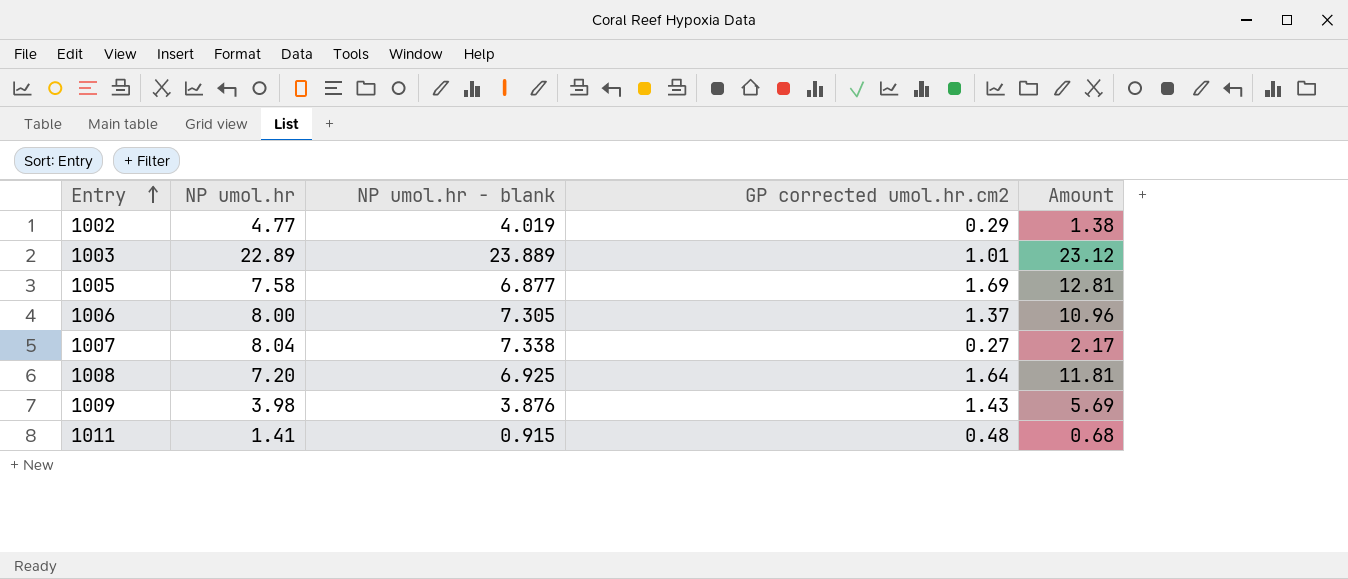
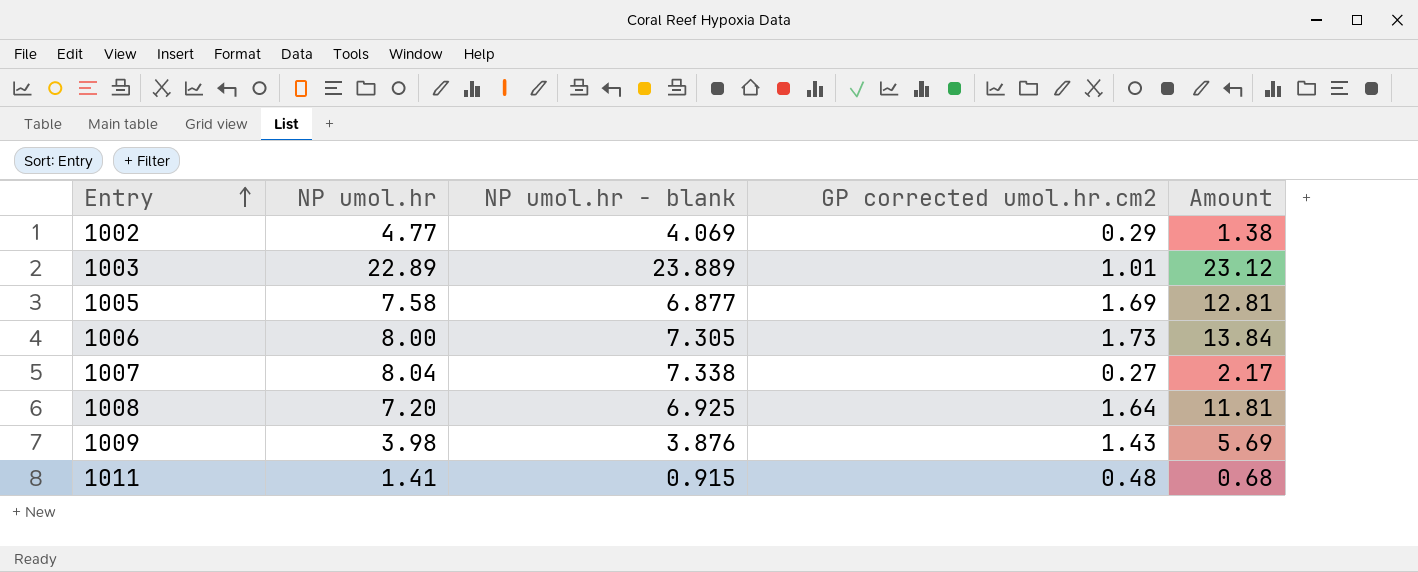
1002 | NP umol.hr - blank: 4.019 -> 4.069
1006 | GP corrected umol.hr.cm2: 1.37 -> 1.73
1006 | Amount: 10.96 -> 13.84

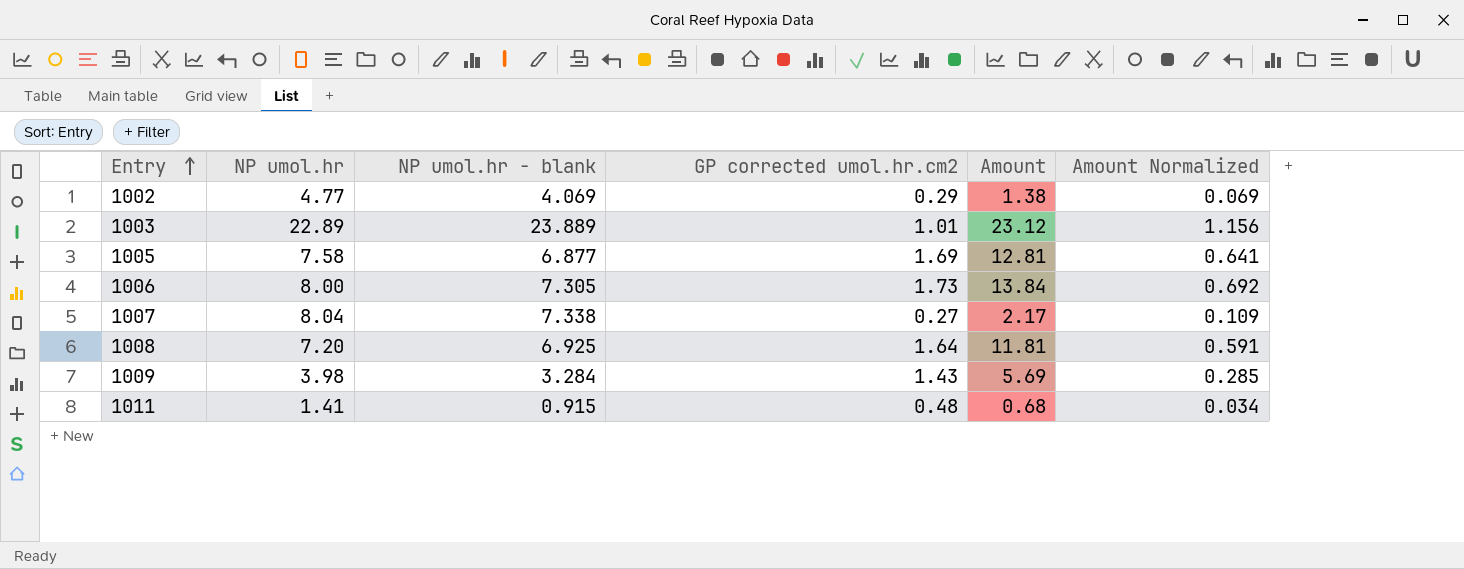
column Amount Normalized | formula: none -> [Amount] * 0.05
1009 | NP umol.hr - blank: 3.876 -> 3.284

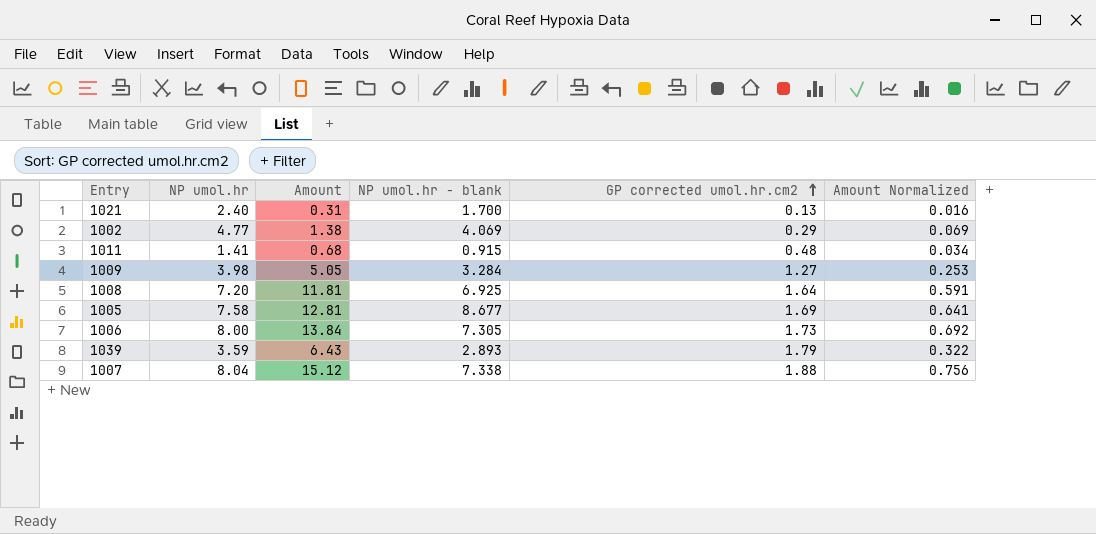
row order: Entry ascending -> GP corrected umol.hr.cm2 ascending
column Amount | position: 5 -> 3
row 1003: 22.89 | 23.889 | 1.01 | 23.12 | 1.156 -> none
row 1021: none -> 2.40 | 0.31 | 1.700 | 0.13 | 0.016
1009 | Amount: 5.69 -> 5.05
1009 | GP corrected umol.hr.cm2: 1.43 -> 1.27
1009 | Amount Normalized: 0.285 -> 0.253
1005 | NP umol.hr - blank: 6.877 -> 8.677
row 1039: none -> 3.59 | 6.43 | 2.893 | 1.79 | 0.322
1007 | Amount: 2.17 -> 15.12
1007 | GP corrected umol.hr.cm2: 0.27 -> 1.88
1007 | Amount Normalized: 0.109 -> 0.756

